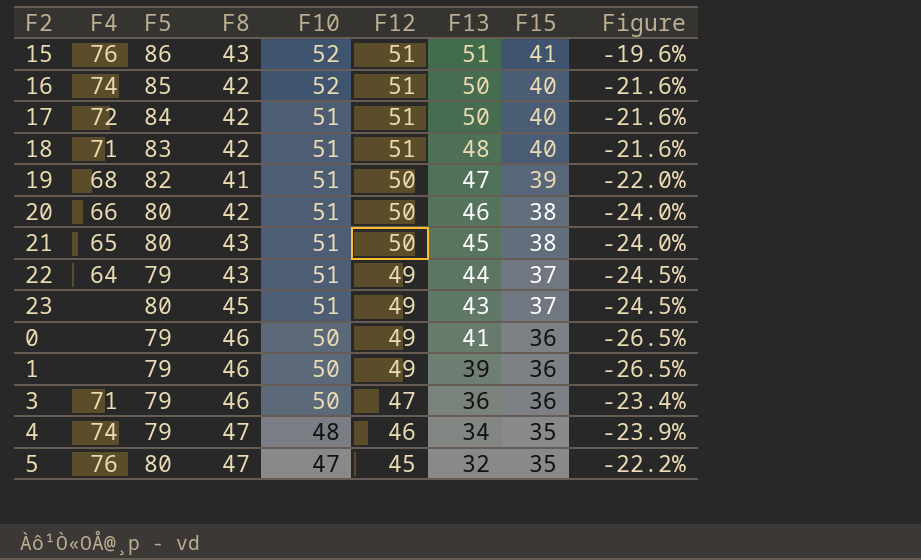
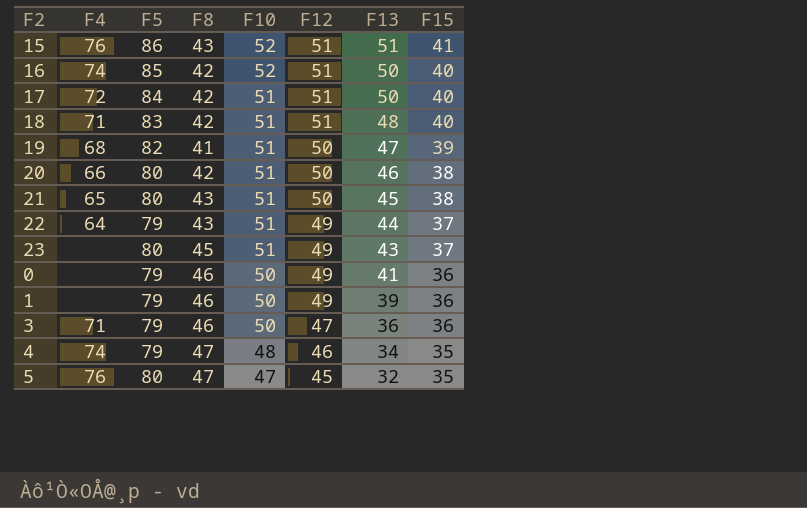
column Figure | formula: ([F15] - [F12]) / [F12] -> none

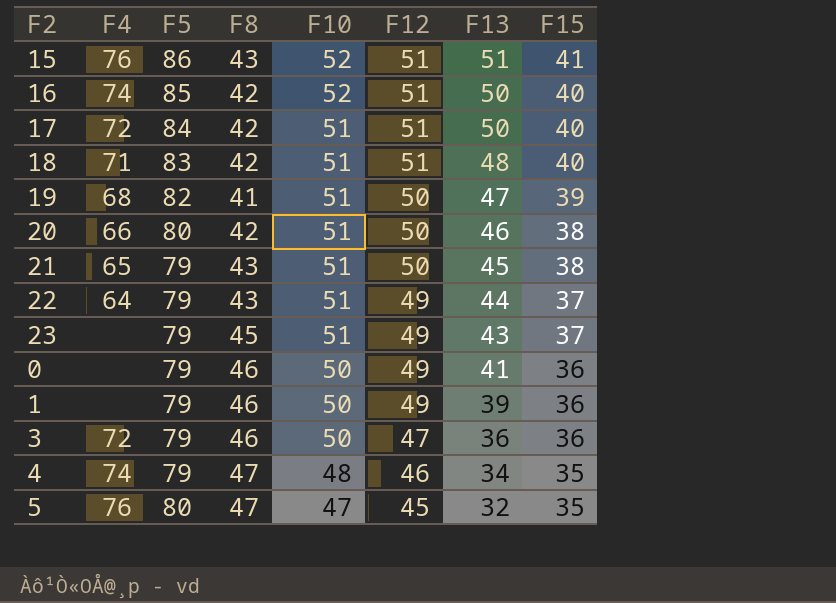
21 | F5: 80 -> 79
23 | F5: 80 -> 79
3 | F4: 71 -> 72

